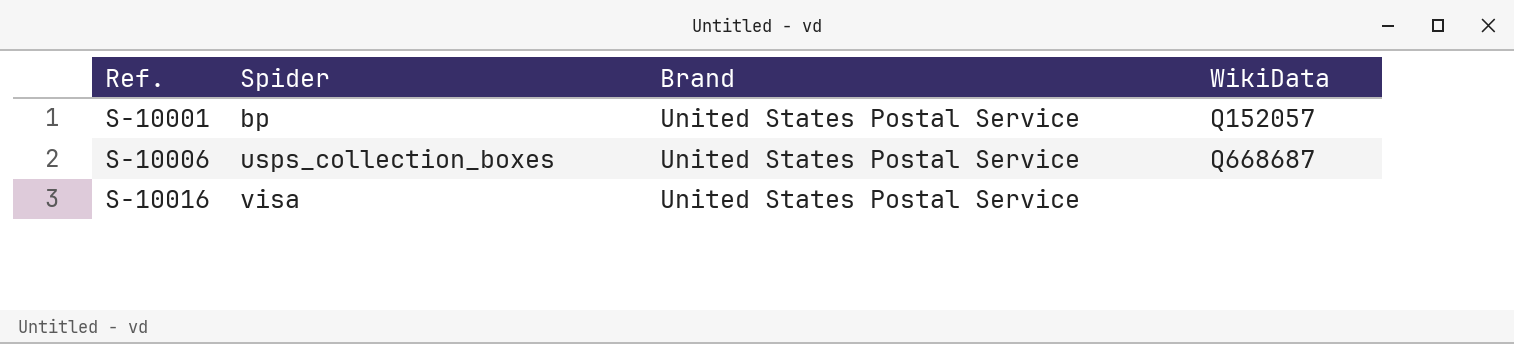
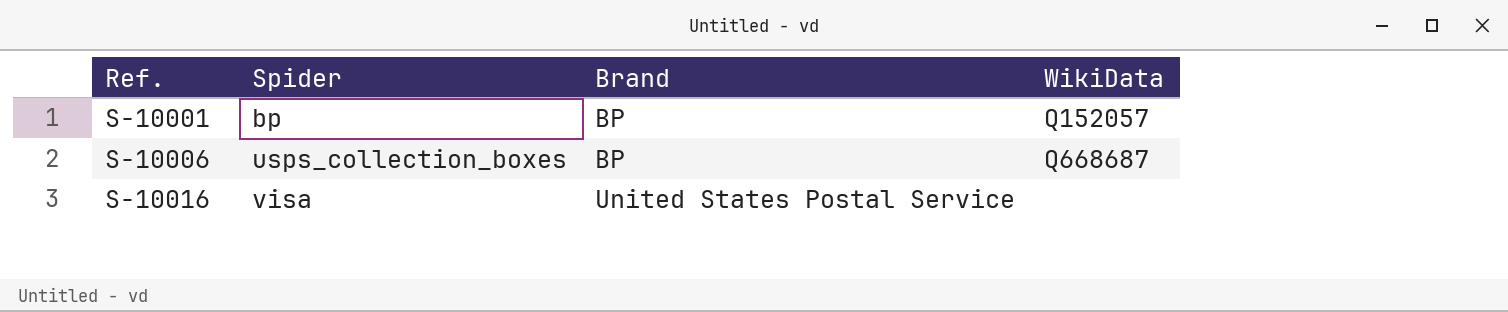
S-10001 | Brand: United States Postal Service -> BP
S-10006 | Brand: United States Postal Service -> BP

